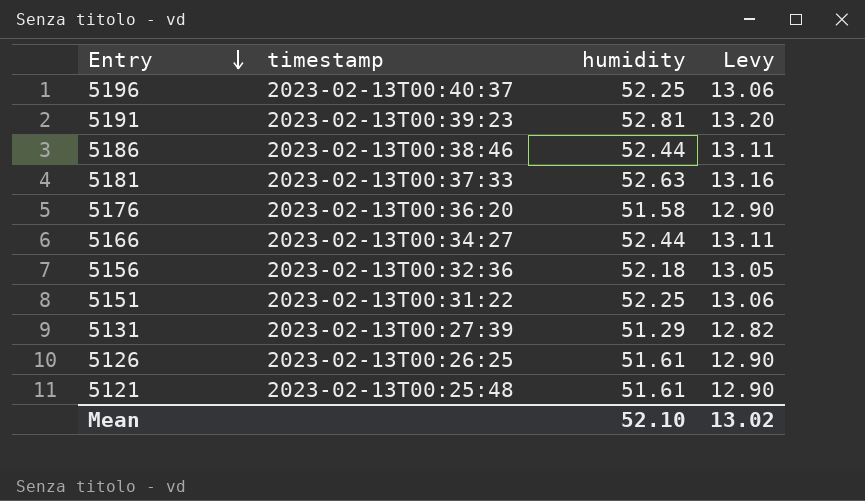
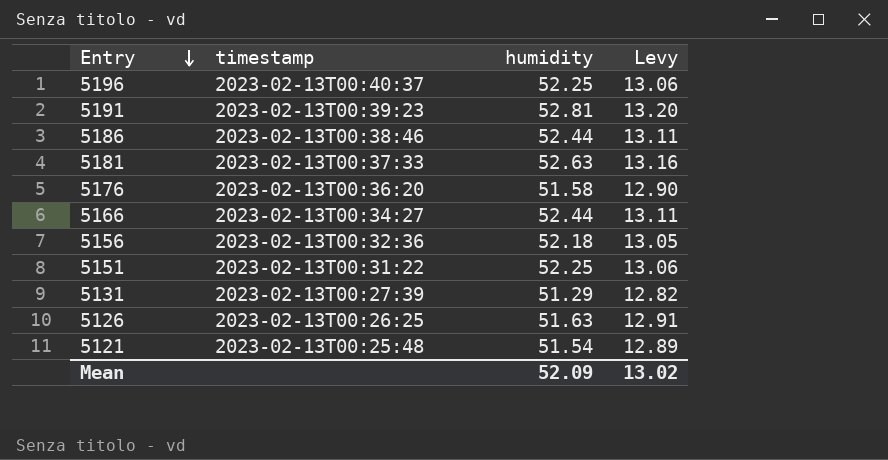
5126 | humidity: 51.61 -> 51.63
5126 | Levy: 12.90 -> 12.91
5121 | humidity: 51.61 -> 51.54
5121 | Levy: 12.90 -> 12.89
Mean | humidity: 52.10 -> 52.09

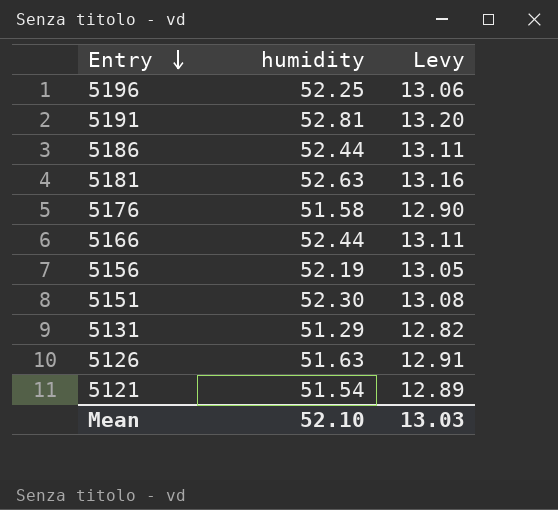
column timestamp | position: 2 -> none
5156 | humidity: 52.18 -> 52.19
5151 | humidity: 52.25 -> 52.30
5151 | Levy: 13.06 -> 13.08
Mean | humidity: 52.09 -> 52.10
Mean | Levy: 13.02 -> 13.03

